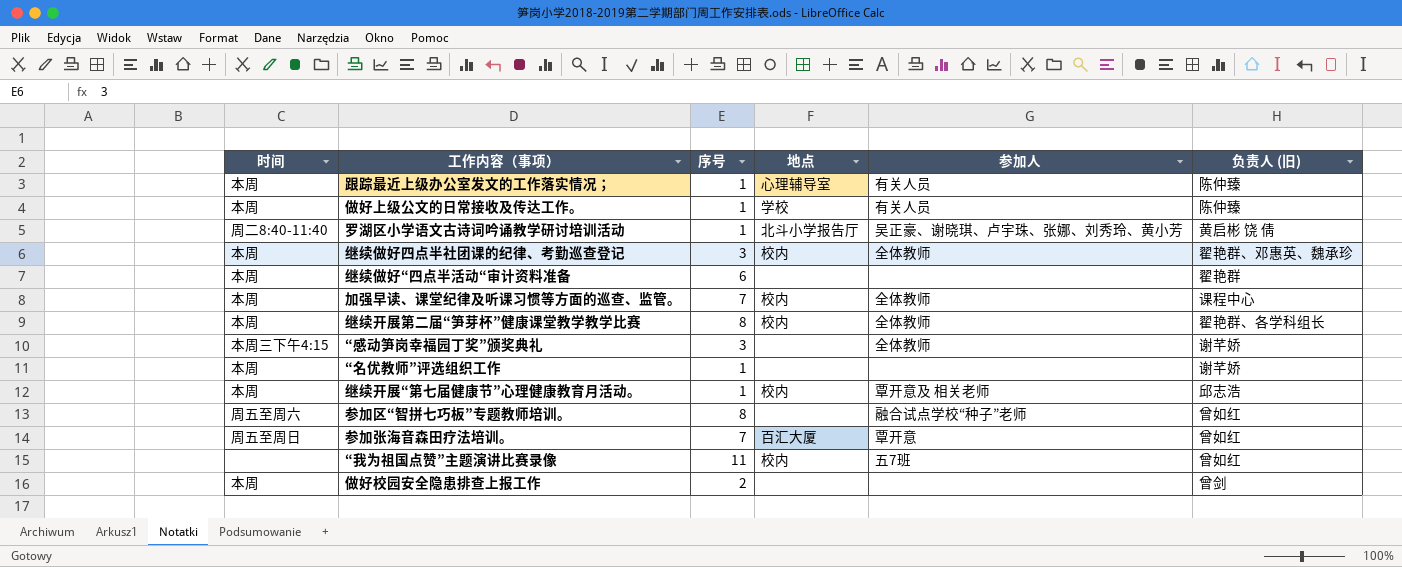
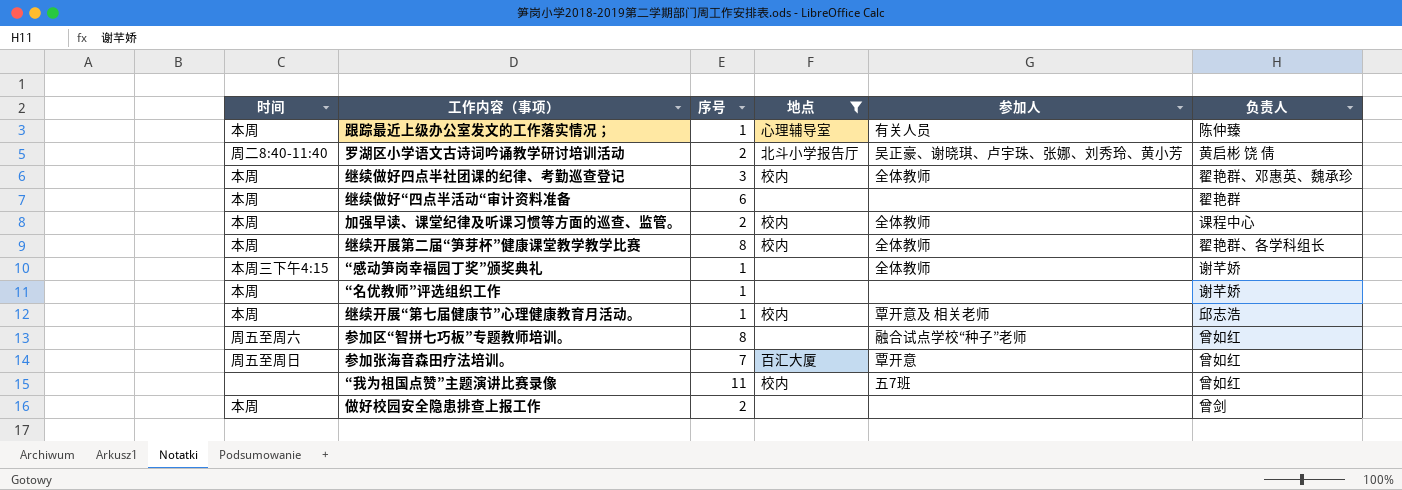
filter: none -> 地点 != 学校
column name: 负责人 (旧) -> 负责人
罗湖区小学语文古诗词吟诵教学研讨培训活动 | 序号: 1 -> 2
加强早读、课堂纪律及听课习惯等方面的巡查、监管。 | 序号: 7 -> 2
“感动笋岗幸福园丁奖”颁奖典礼 | 序号: 3 -> 1

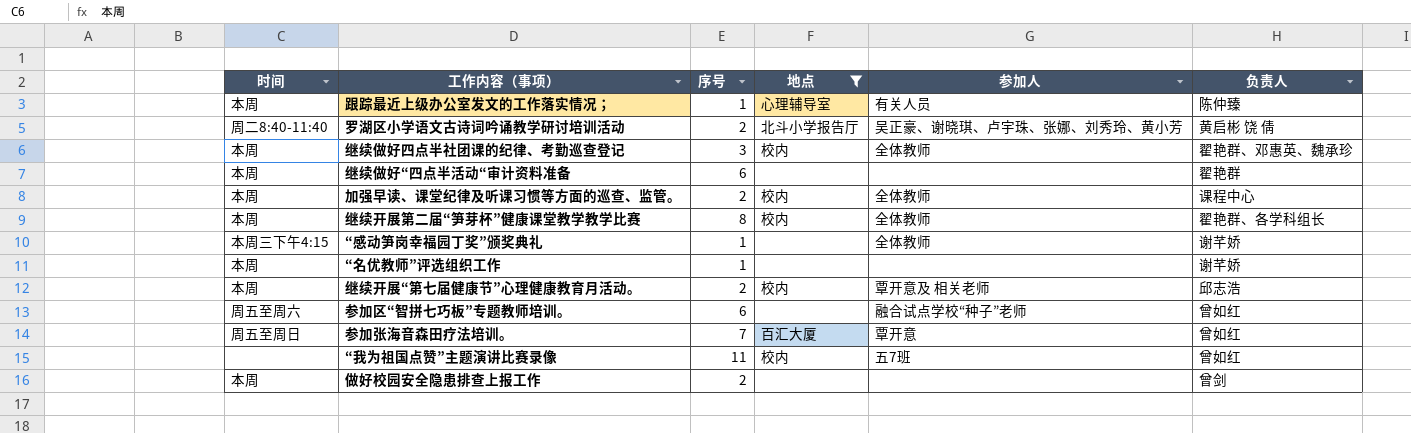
继续开展“第七届健康节”心理健康教育月活动。 | 序号: 1 -> 2
参加区“智拼七巧板”专题教师培训。 | 序号: 8 -> 6

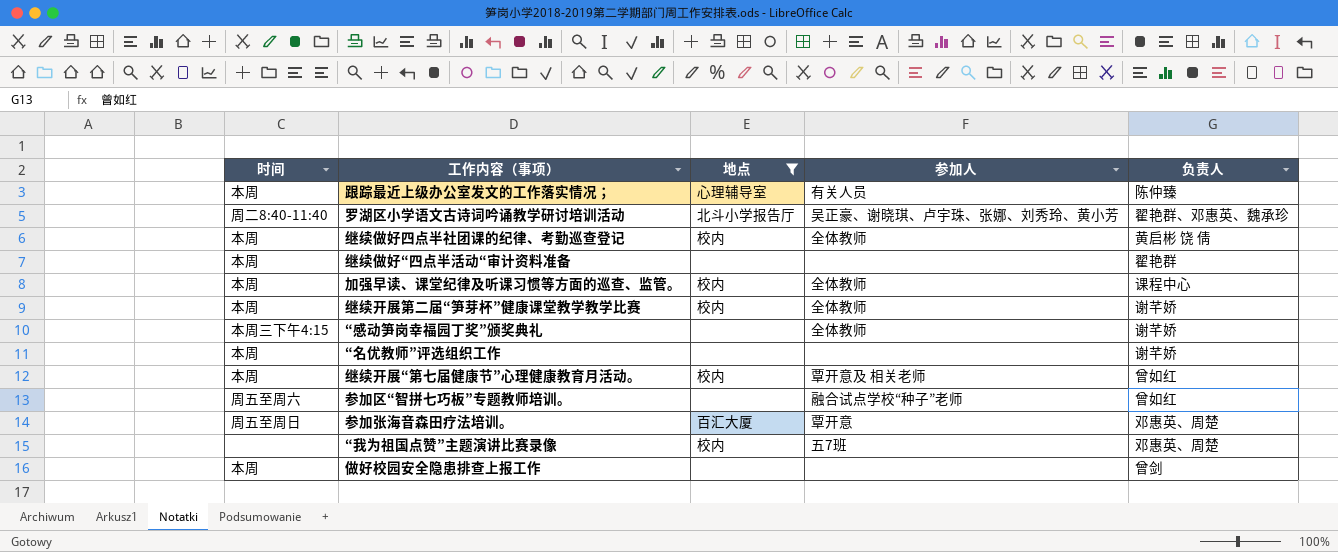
column 序号 | position: 3 -> none
罗湖区小学语文古诗词吟诵教学研讨培训活动 | 负责人: 黄启彬 饶 倩 -> 翟艳群、邓惠英、魏承珍
继续做好四点半社团课的纪律、考勤巡查登记 | 负责人: 翟艳群、邓惠英、魏承珍 -> 黄启彬 饶 倩
继续开展第二届“笋芽杯”健康课堂教学教学比赛 | 负责人: 翟艳群、各学科组长 -> 谢芊娇
继续开展“第七届健康节”心理健康教育月活动。 | 负责人: 邱志浩 -> 曾如红
参加张海音森田疗法培训。 | 负责人: 曾如红 -> 邓惠英、周楚
“我为祖国点赞”主题演讲比赛录像 | 负责人: 曾如红 -> 邓惠英、周楚

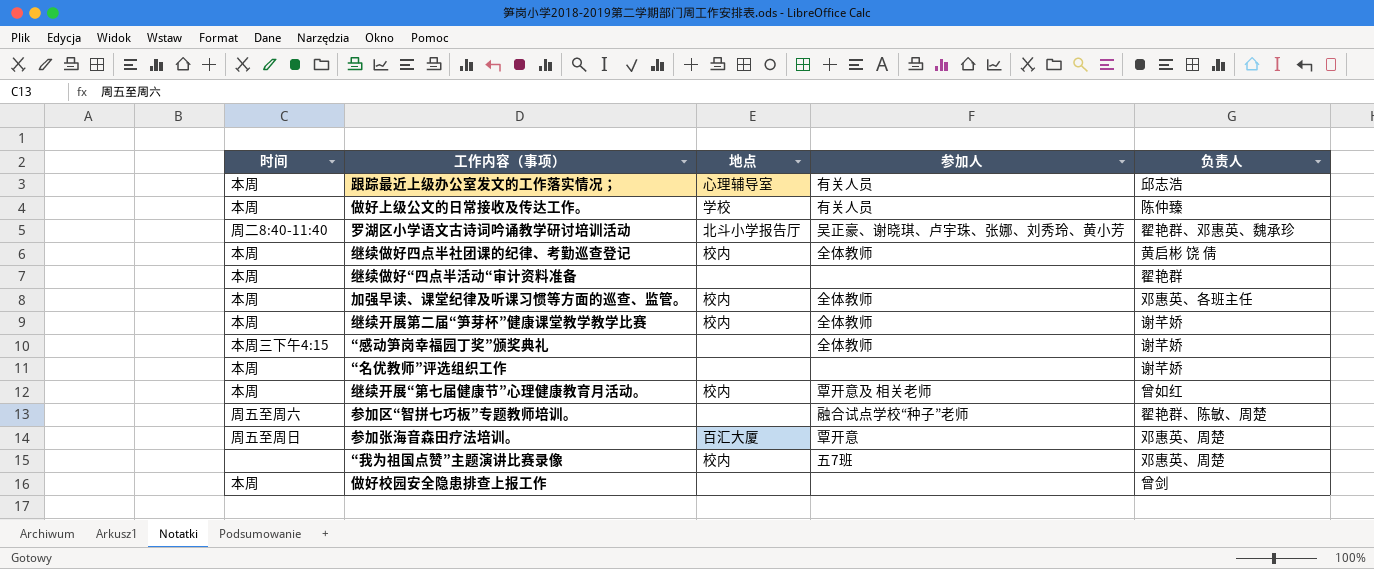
filter: 地点 != 学校 -> none
跟踪最近上级办公室发文的工作落实情况； | 负责人: 陈仲臻 -> 邱志浩
加强早读、课堂纪律及听课习惯等方面的巡查、监管。 | 负责人: 课程中心 -> 邓惠英、各班主任
参加区“智拼七巧板”专题教师培训。 | 负责人: 曾如红 -> 翟艳群、陈敏、周楚

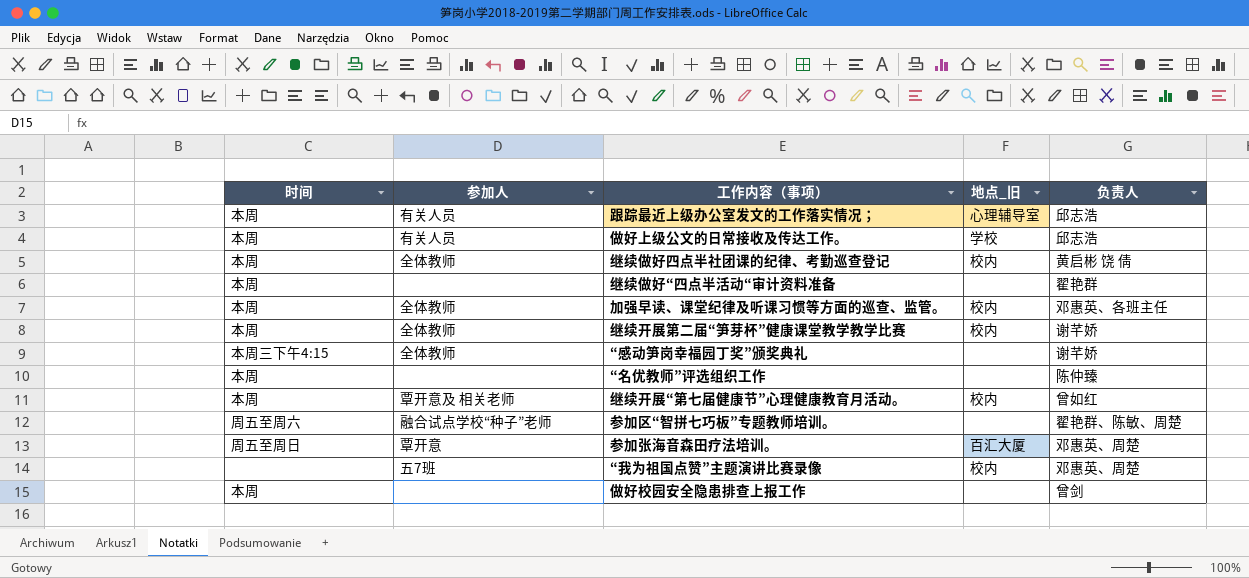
column 参加人 | position: 4 -> 2
column name: 地点 -> 地点_旧
row 罗湖区小学语文古诗词吟诵教学研讨培训活动: 周二8:40-11:40 | 北斗小学报告厅 | 吴正豪、谢晓琪、卢宇珠、张娜、刘秀玲、黄小芳 | 翟艳群、邓惠英、魏承珍 -> none
做好上级公文的日常接收及传达工作。 | 负责人: 陈仲臻 -> 邱志浩
“名优教师”评选组织工作 | 负责人: 谢芊娇 -> 陈仲臻

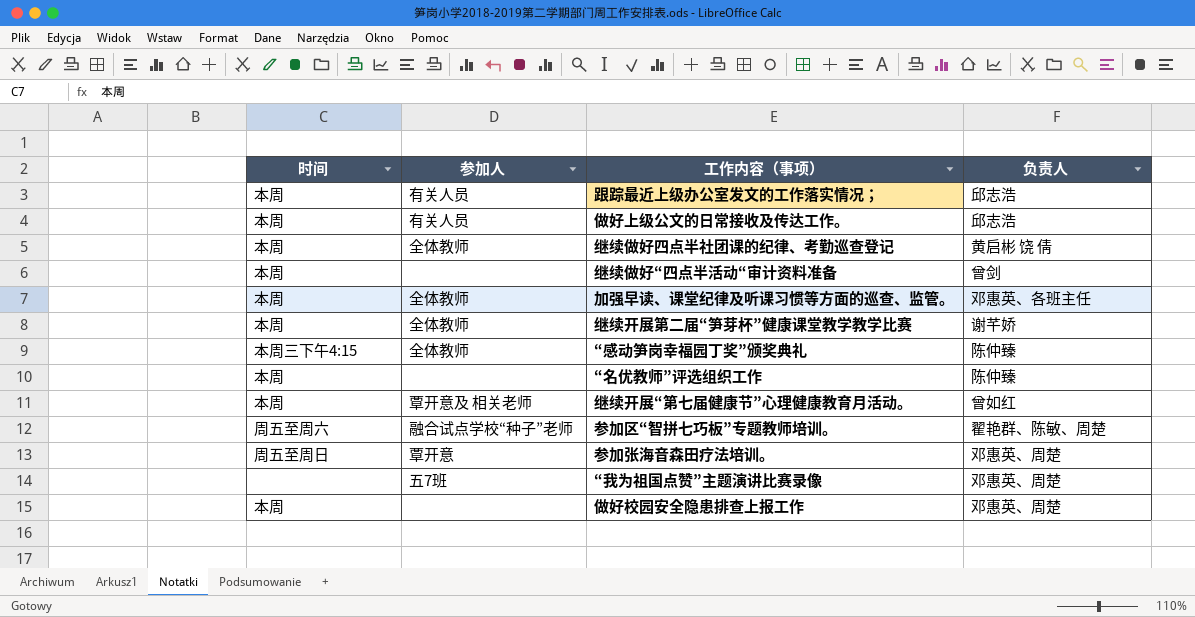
column 地点_旧 | position: 4 -> none
继续做好“四点半活动“审计资料准备 | 负责人: 翟艳群 -> 曾剑
“感动笋岗幸福园丁奖”颁奖典礼 | 负责人: 谢芊娇 -> 陈仲臻
做好校园安全隐患排查上报工作 | 负责人: 曾剑 -> 邓惠英、周楚

